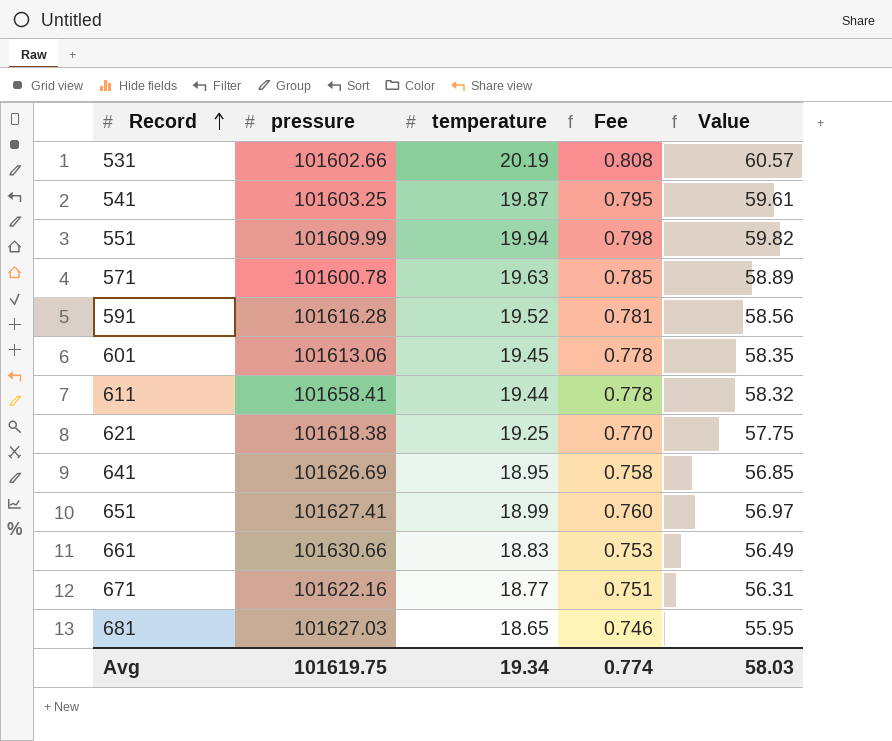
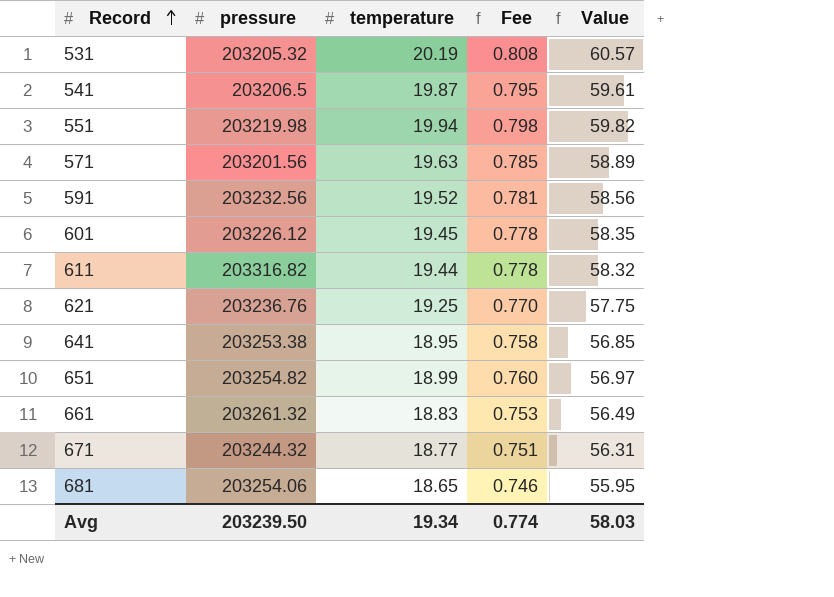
531 | pressure: 101602.66 -> 203205.32
541 | pressure: 101603.25 -> 203206.5
551 | pressure: 101609.99 -> 203219.98
571 | pressure: 101600.78 -> 203201.56
591 | pressure: 101616.28 -> 203232.56
601 | pressure: 101613.06 -> 203226.12
611 | pressure: 101658.41 -> 203316.82
621 | pressure: 101618.38 -> 203236.76
641 | pressure: 101626.69 -> 203253.38
651 | pressure: 101627.41 -> 203254.82
661 | pressure: 101630.66 -> 203261.32
671 | pressure: 101622.16 -> 203244.32
681 | pressure: 101627.03 -> 203254.06
Avg | pressure: 101619.75 -> 203239.50

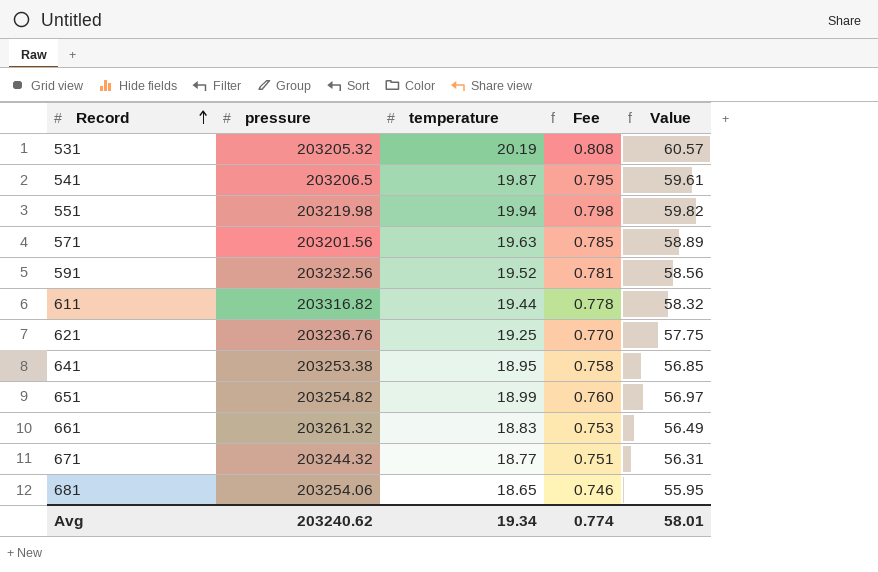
row 601: 203226.12 | 19.45 | 0.778 | 58.35 -> none
Avg | pressure: 203239.50 -> 203240.62
Avg | Value: 58.03 -> 58.01

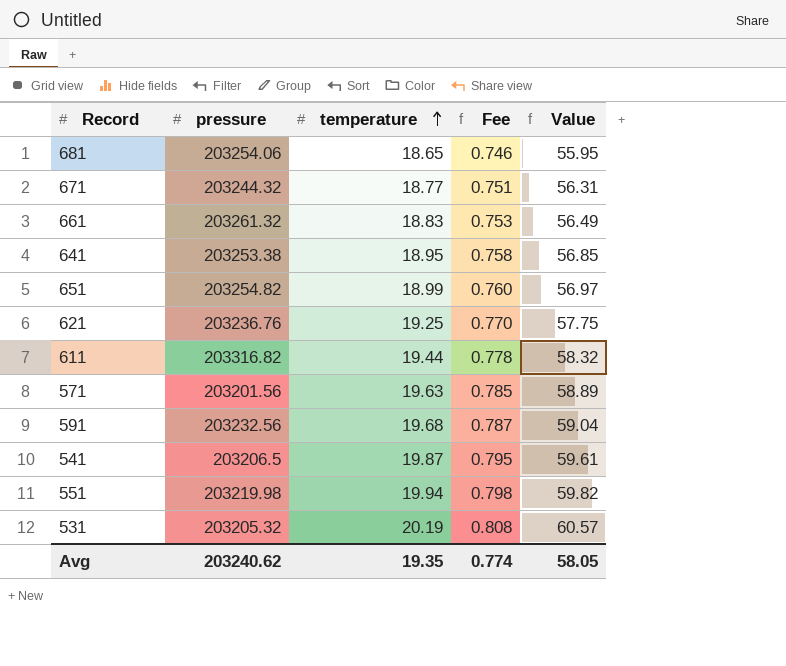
row order: Record ascending -> temperature ascending
591 | temperature: 19.52 -> 19.68
591 | Fee: 0.781 -> 0.787
591 | Value: 58.56 -> 59.04
Avg | temperature: 19.34 -> 19.35
Avg | Value: 58.01 -> 58.05

